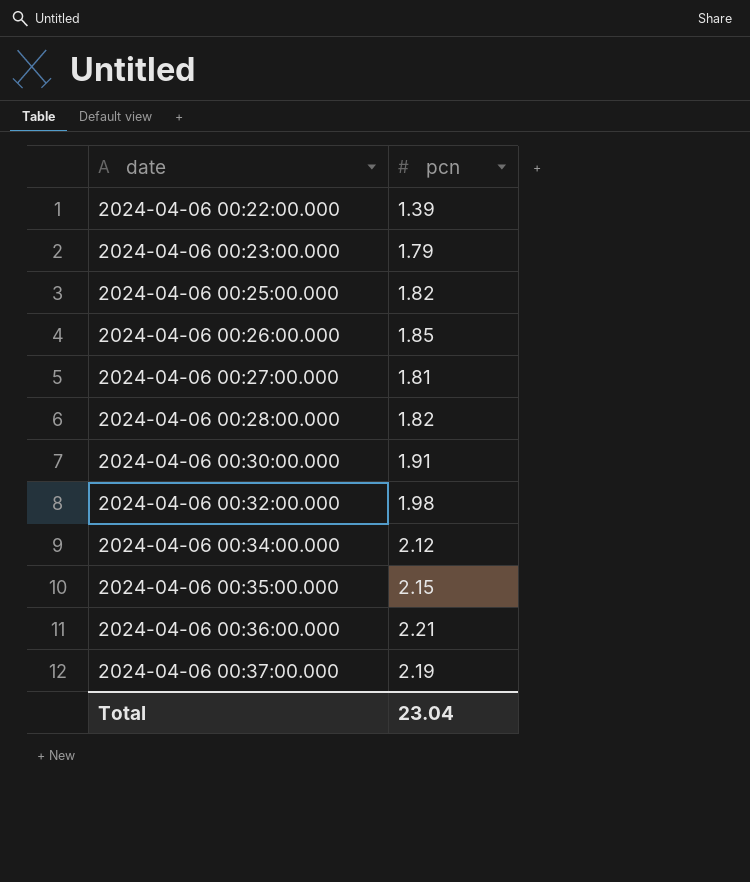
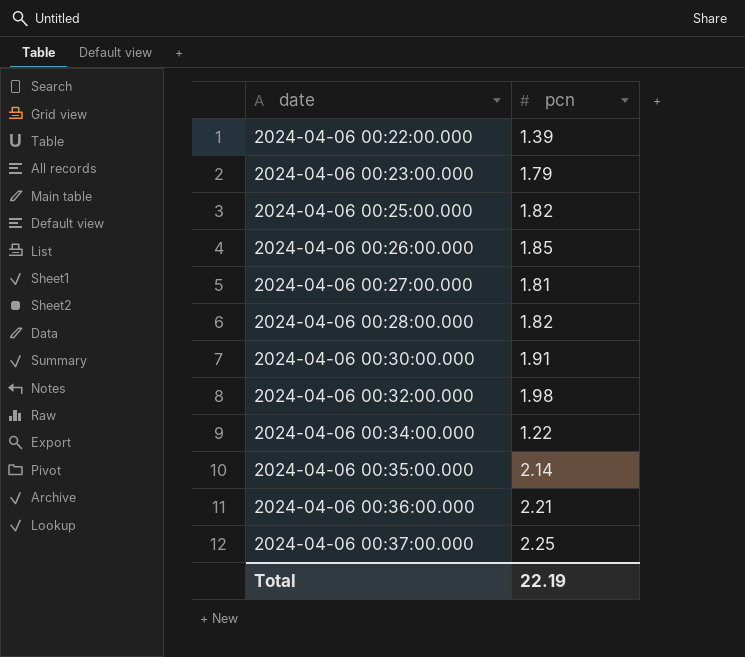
2024-04-06 00:34:00.000 | pcn: 2.12 -> 1.22
2024-04-06 00:35:00.000 | pcn: 2.15 -> 2.14
2024-04-06 00:37:00.000 | pcn: 2.19 -> 2.25
Total | pcn: 23.04 -> 22.19

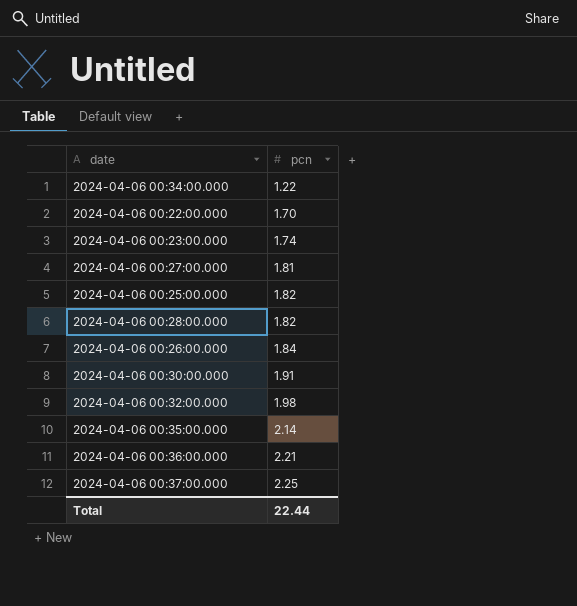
row order: date ascending -> pcn ascending
2024-04-06 00:22:00.000 | pcn: 1.39 -> 1.70
2024-04-06 00:23:00.000 | pcn: 1.79 -> 1.74
2024-04-06 00:26:00.000 | pcn: 1.85 -> 1.84
Total | pcn: 22.19 -> 22.44

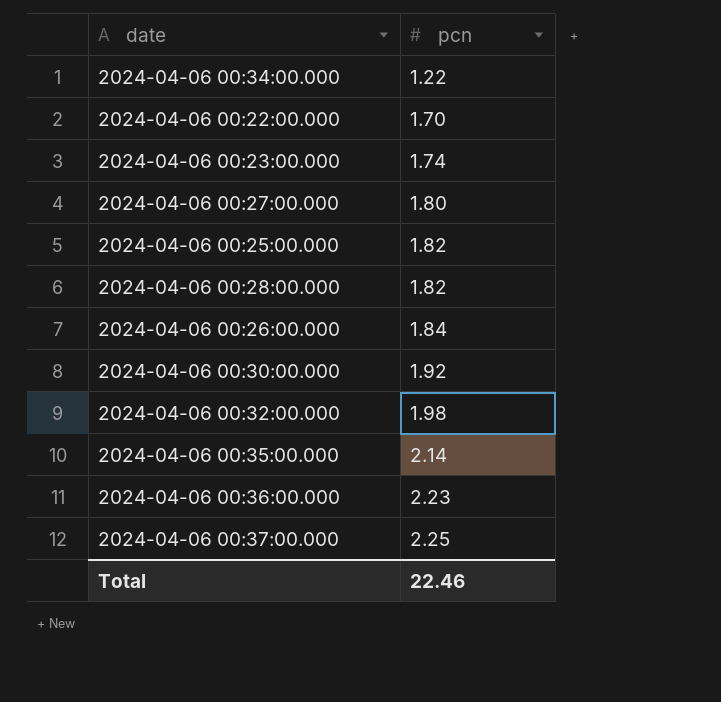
2024-04-06 00:27:00.000 | pcn: 1.81 -> 1.80
2024-04-06 00:30:00.000 | pcn: 1.91 -> 1.92
2024-04-06 00:36:00.000 | pcn: 2.21 -> 2.23
Total | pcn: 22.44 -> 22.46

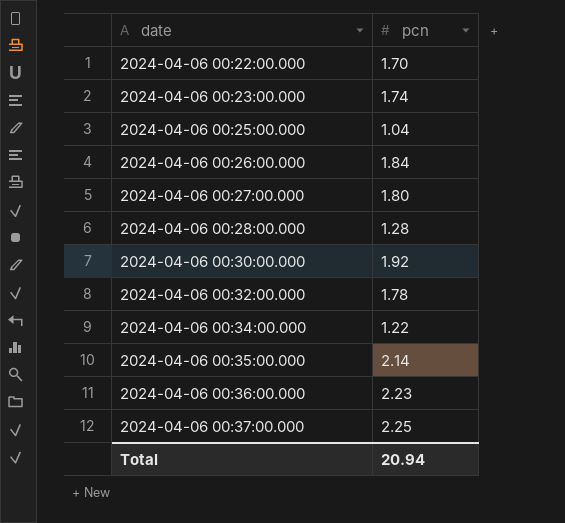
row order: pcn ascending -> date ascending
2024-04-06 00:25:00.000 | pcn: 1.82 -> 1.04
2024-04-06 00:28:00.000 | pcn: 1.82 -> 1.28
2024-04-06 00:32:00.000 | pcn: 1.98 -> 1.78
Total | pcn: 22.46 -> 20.94

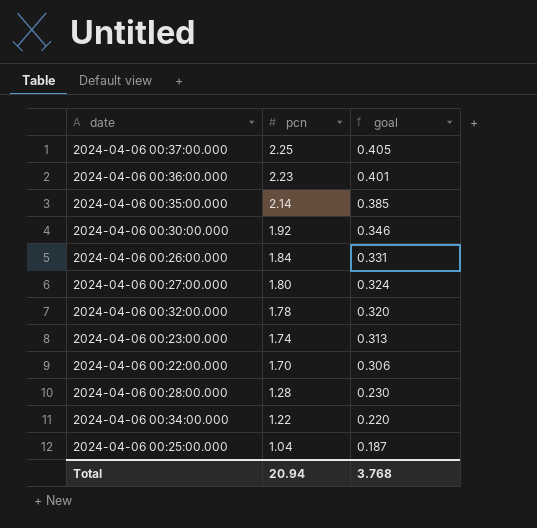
row order: date ascending -> pcn descending
column goal | formula: none -> [pcn] * 0.18

